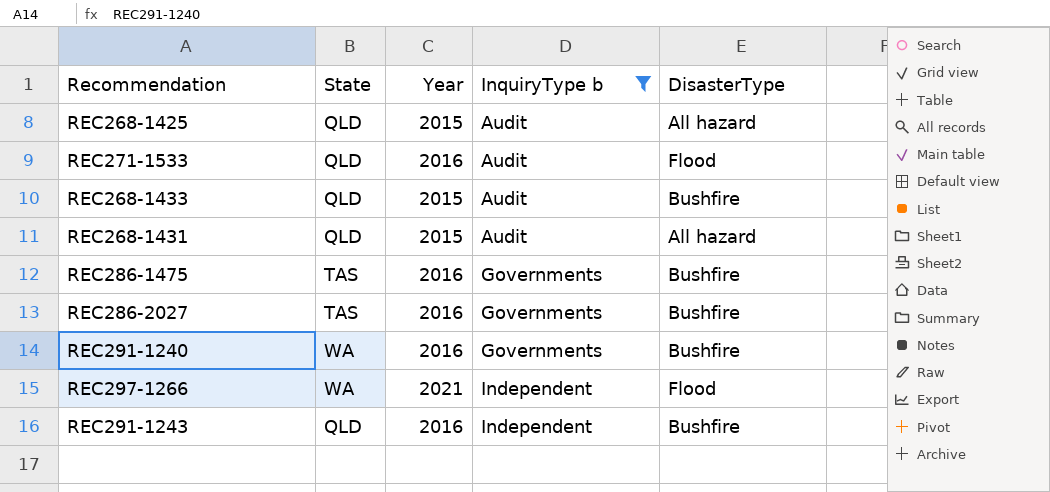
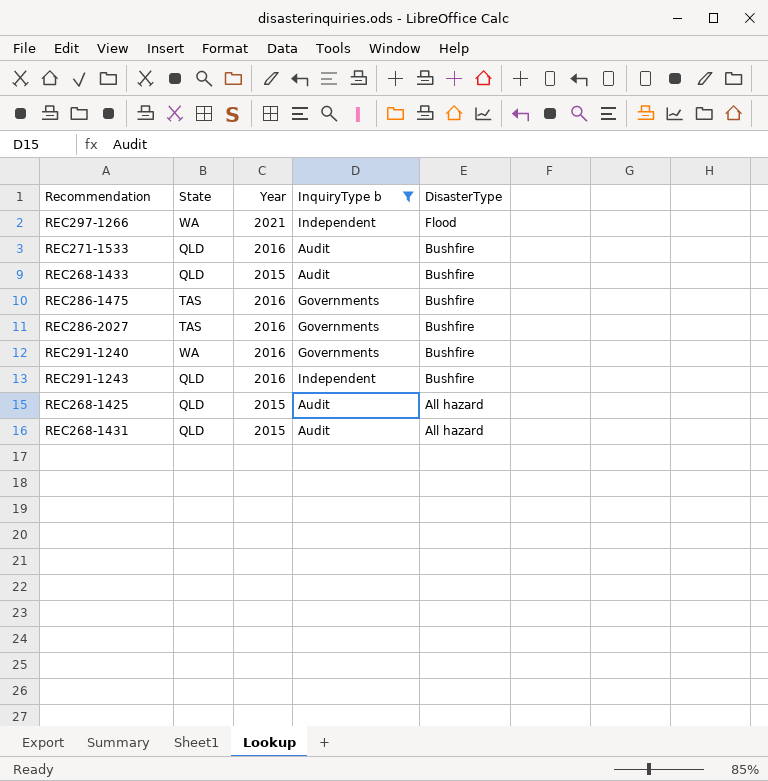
row order: InquiryType b ascending -> DisasterType descending
REC271-1533 | DisasterType: Flood -> Bushfire

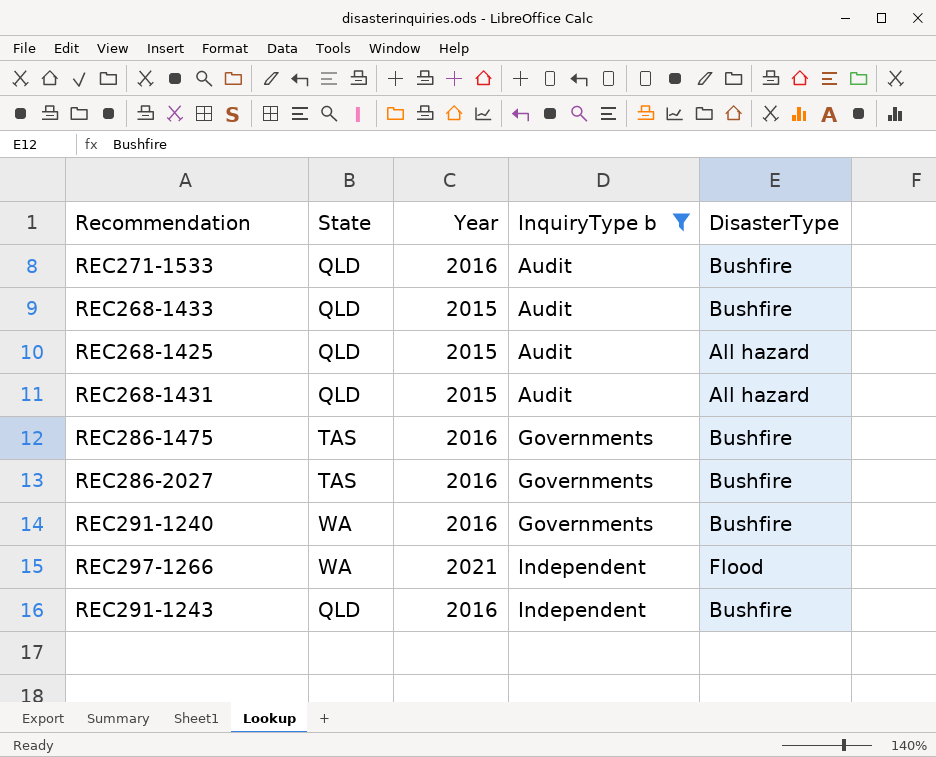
row order: DisasterType descending -> InquiryType b ascending

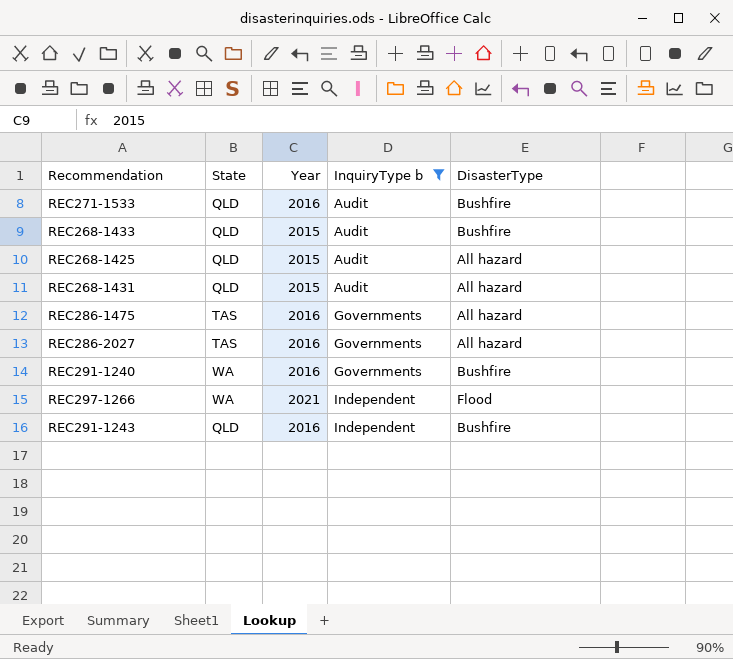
REC286-1475 | DisasterType: Bushfire -> All hazard
REC286-2027 | DisasterType: Bushfire -> All hazard

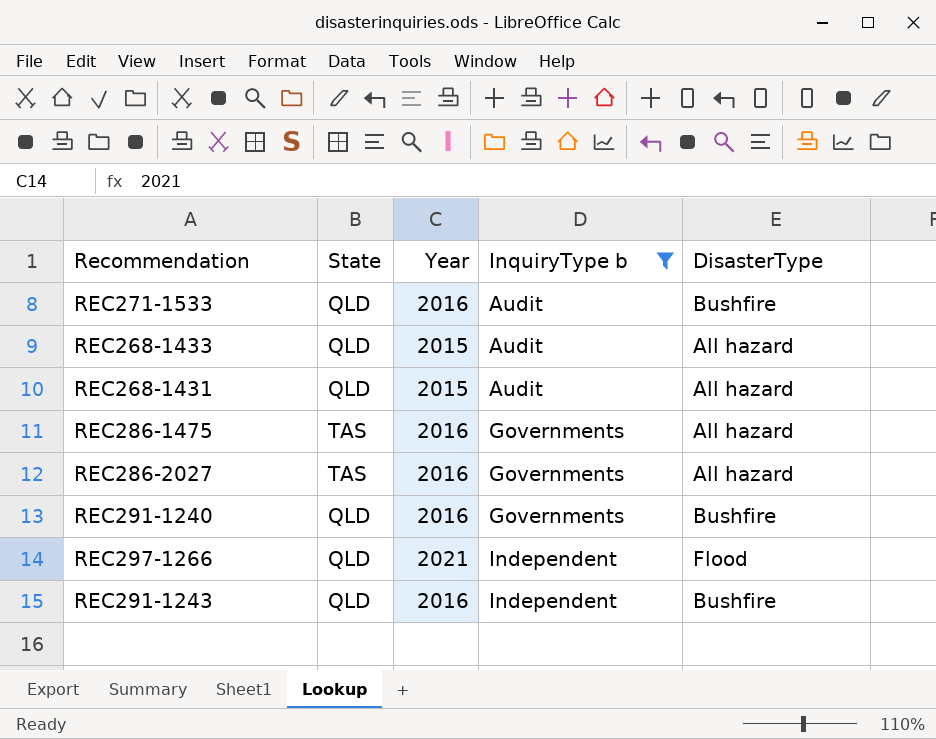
row REC268-1425: QLD | 2015 | Audit | All hazard -> none
REC268-1433 | DisasterType: Bushfire -> All hazard
REC291-1240 | State: WA -> QLD
REC297-1266 | State: WA -> QLD

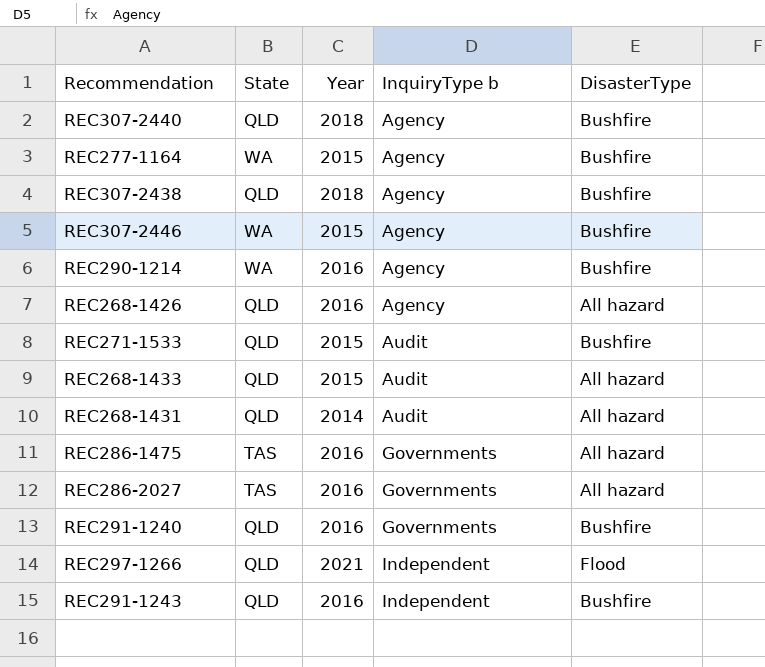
filter: InquiryType b != Agency -> none
REC271-1533 | Year: 2016 -> 2015
REC268-1431 | Year: 2015 -> 2014

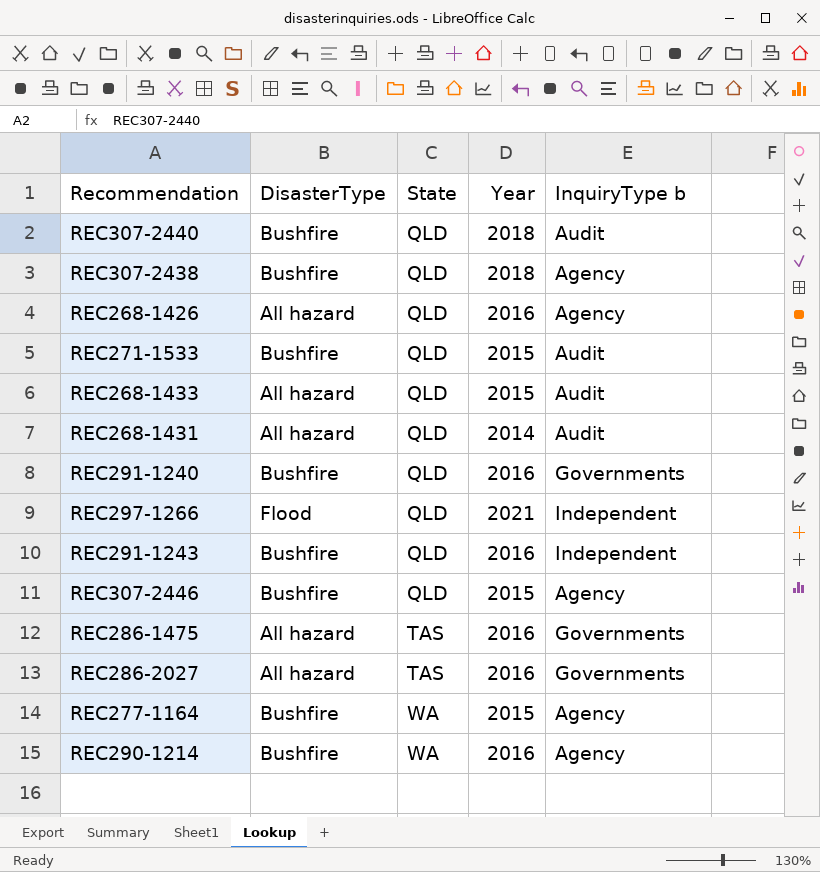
row order: InquiryType b ascending -> State ascending
column DisasterType | position: 5 -> 2
REC307-2440 | InquiryType b: Agency -> Audit
REC307-2446 | State: WA -> QLD

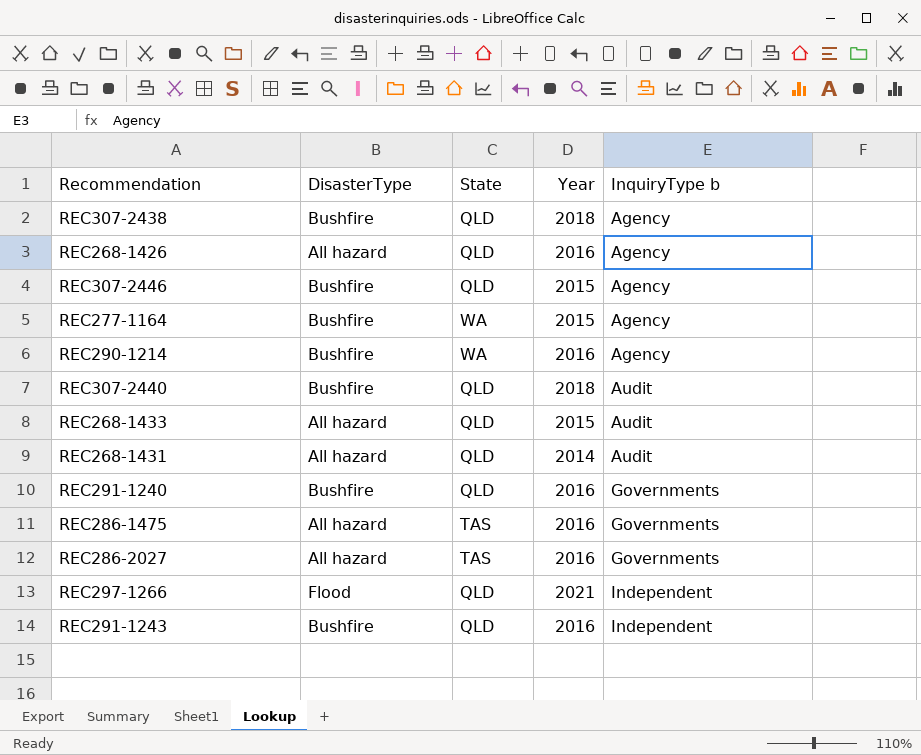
row order: State ascending -> InquiryType b ascending
row REC271-1533: Bushfire | QLD | 2015 | Audit -> none

